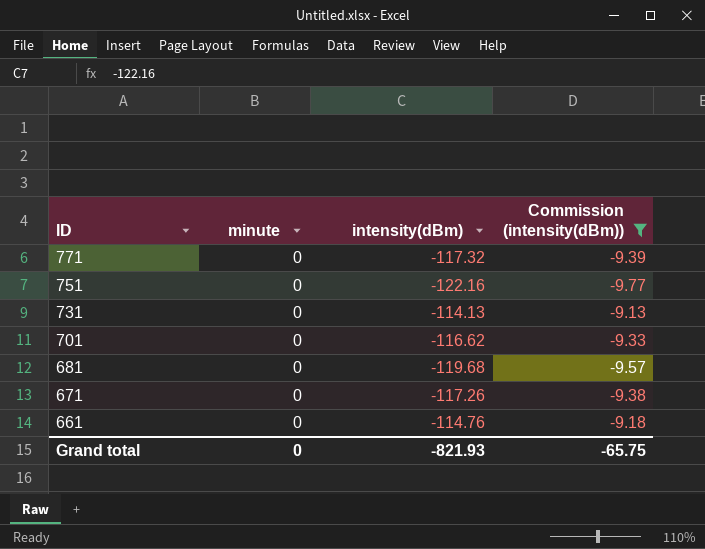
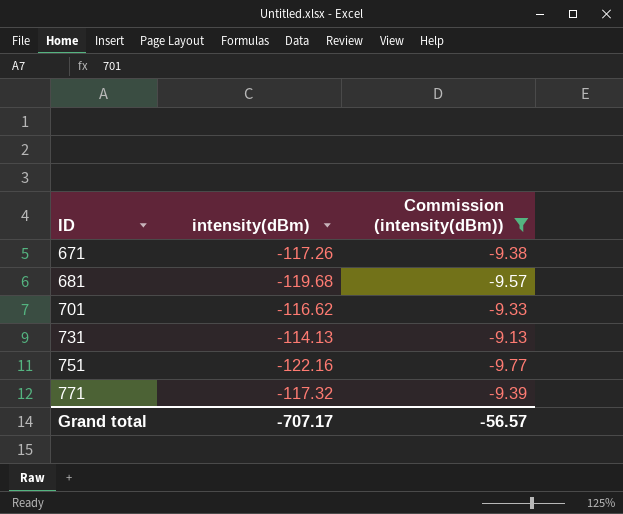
row order: ID descending -> ID ascending
column minute | position: 2 -> none
row 661: 0 | -114.76 | -9.18 -> none
Grand total | intensity(dBm): -821.93 -> -707.17
Grand total | Commission (intensity(dBm)): -65.75 -> -56.57

